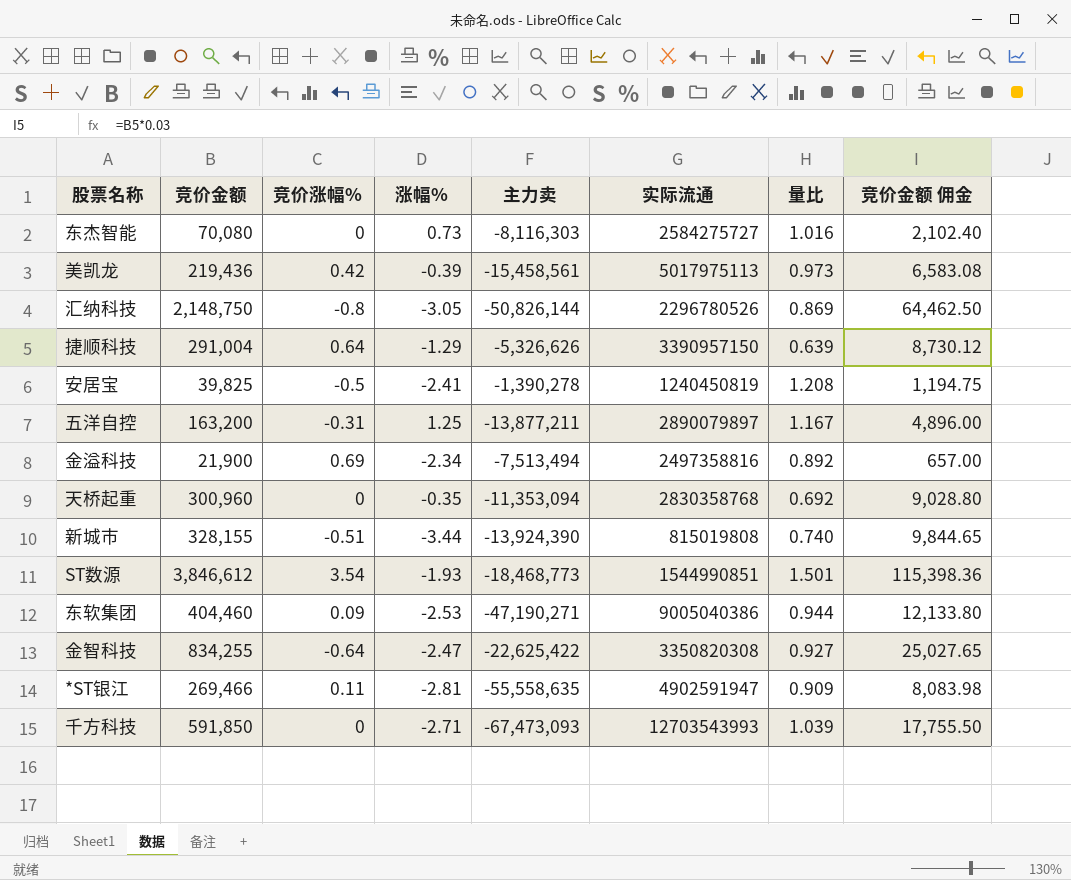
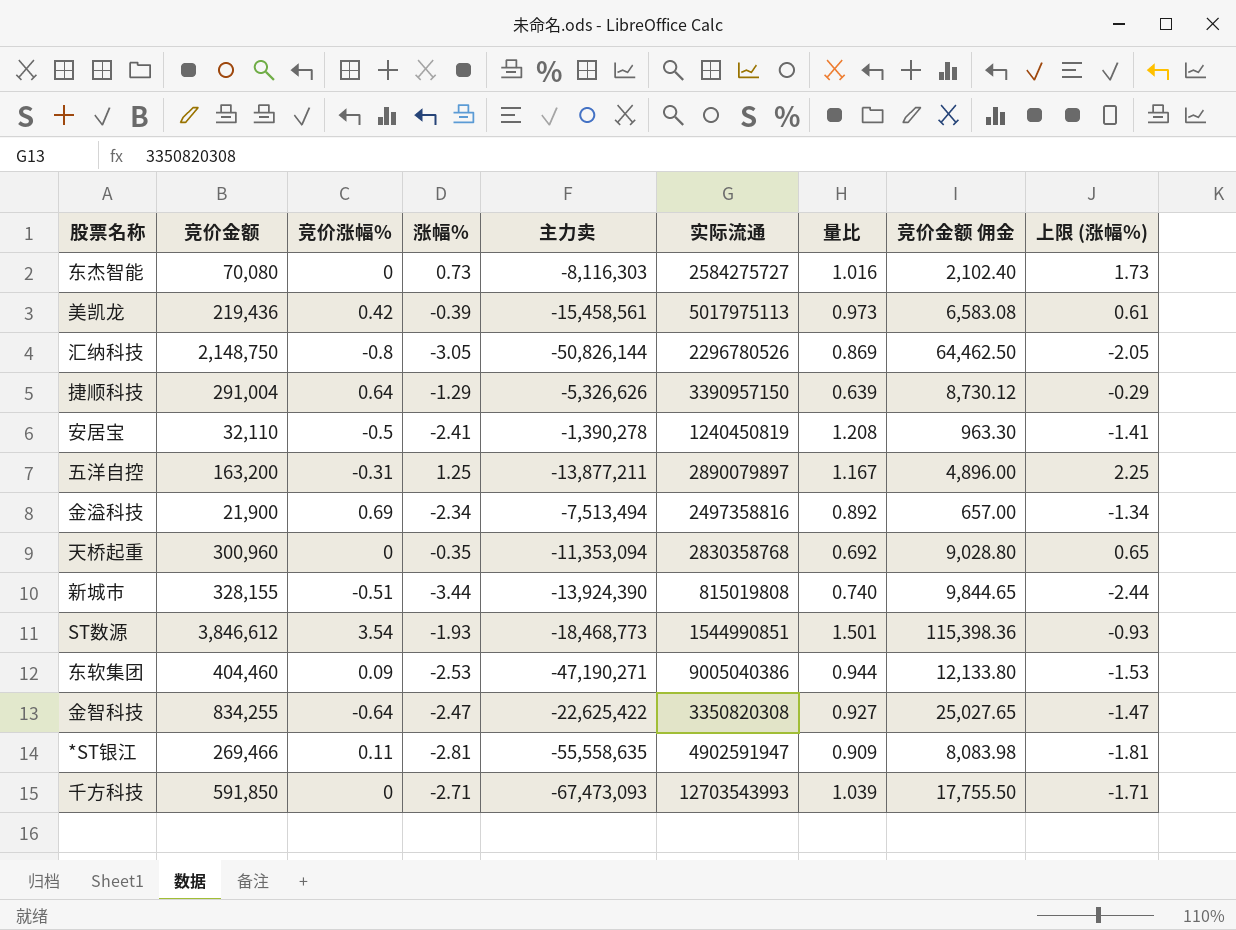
column 上限 (涨幅%) | formula: none -> [涨幅%] + 1
安居宝 | 竞价金额: 39,825 -> 32,110
安居宝 | 竞价金额 佣金: 1,194.75 -> 963.30

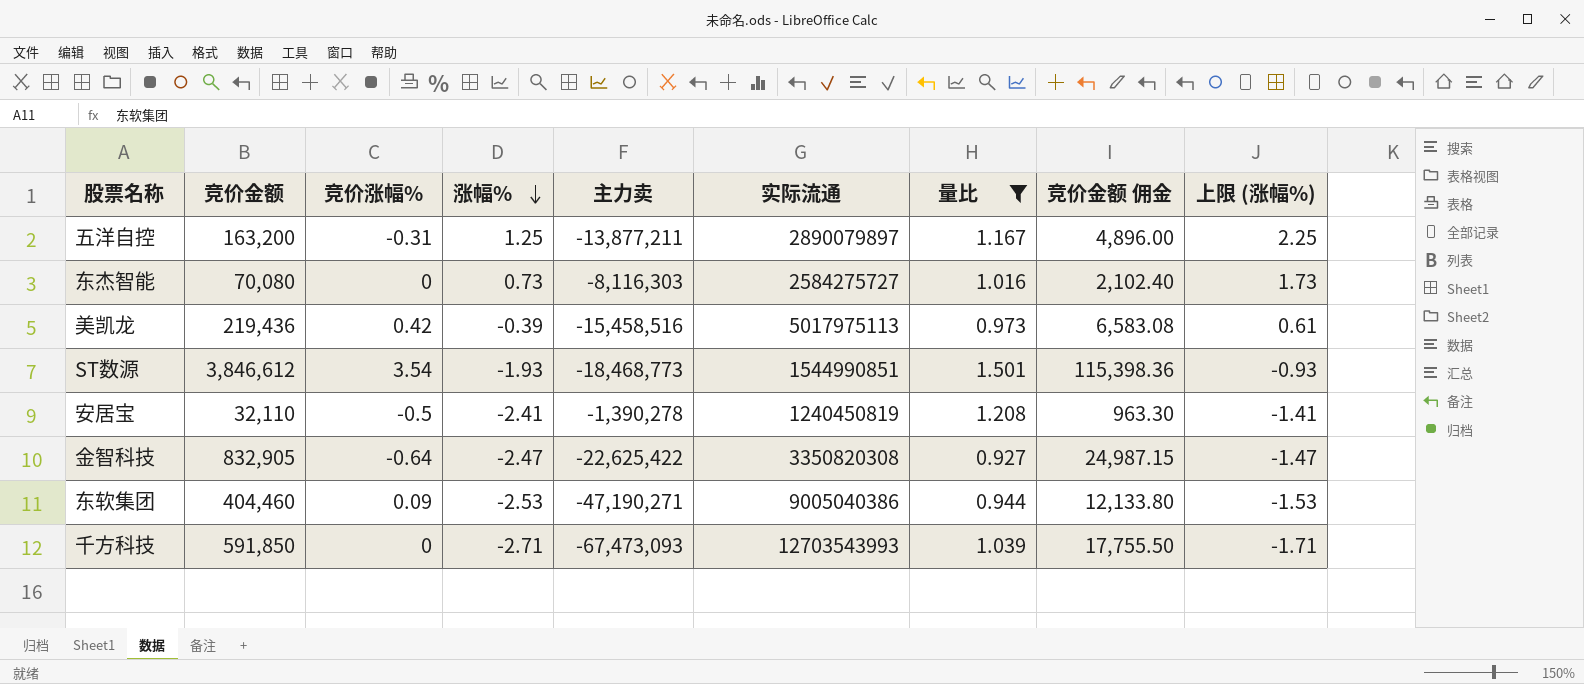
filter: none -> 量比 >= 0.927
row order: none -> 涨幅% descending
美凯龙 | 主力卖: -15,458,561 -> -15,458,516
金智科技 | 竞价金额: 834,255 -> 832,905
金智科技 | 竞价金额 佣金: 25,027.65 -> 24,987.15

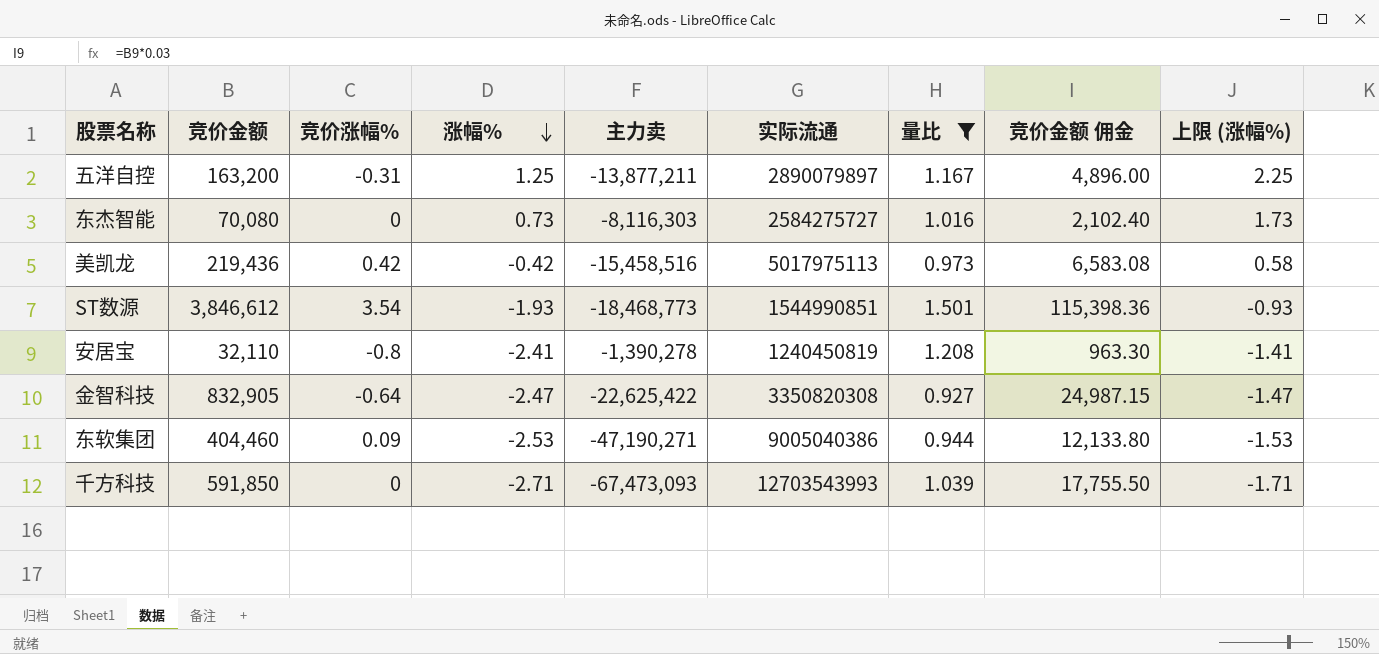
美凯龙 | 涨幅%: -0.39 -> -0.42
美凯龙 | 上限 (涨幅%): 0.61 -> 0.58
安居宝 | 竞价涨幅%: -0.5 -> -0.8

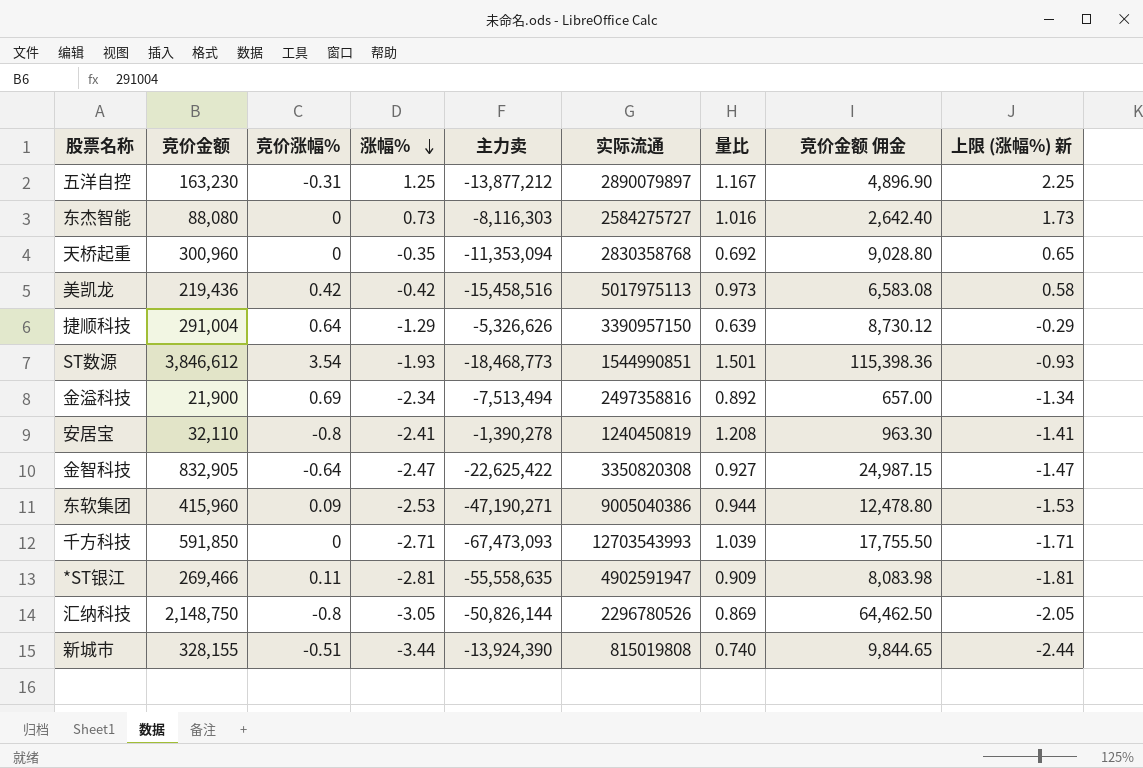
filter: 量比 >= 0.927 -> none
column name: 上限 (涨幅%) -> 上限 (涨幅%) 新
五洋自控 | 竞价金额: 163,200 -> 163,230
五洋自控 | 主力卖: -13,877,211 -> -13,877,212
五洋自控 | 竞价金额 佣金: 4,896.00 -> 4,896.90
东杰智能 | 竞价金额: 70,080 -> 88,080
东杰智能 | 竞价金额 佣金: 2,102.40 -> 2,642.40
东软集团 | 竞价金额: 404,460 -> 415,960
东软集团 | 竞价金额 佣金: 12,133.80 -> 12,478.80

